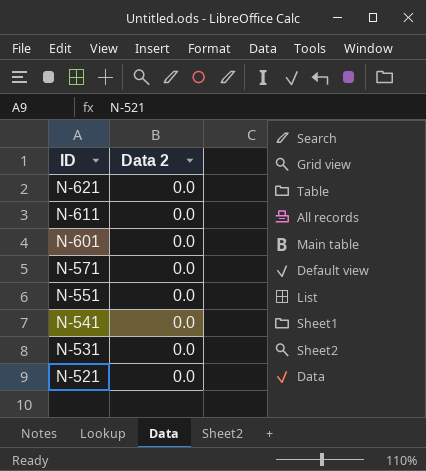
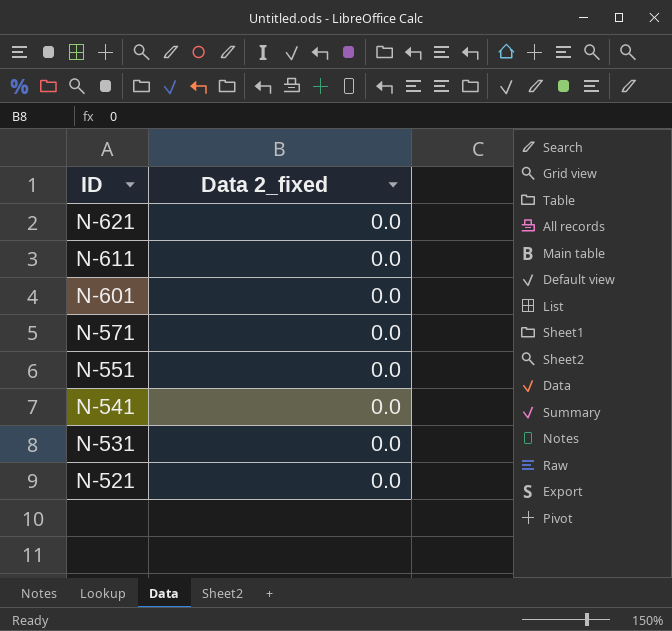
column name: Data 2 -> Data 2_fixed

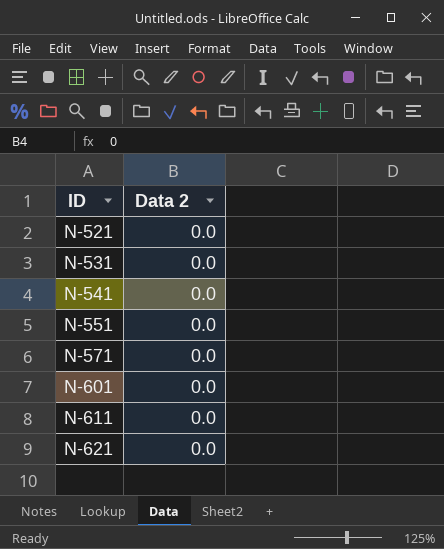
row order: ID descending -> ID ascending
column name: Data 2_fixed -> Data 2

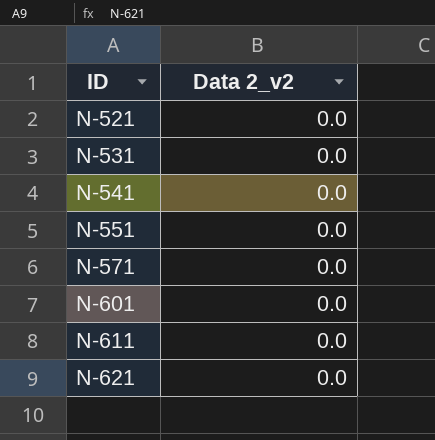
column name: Data 2 -> Data 2_v2

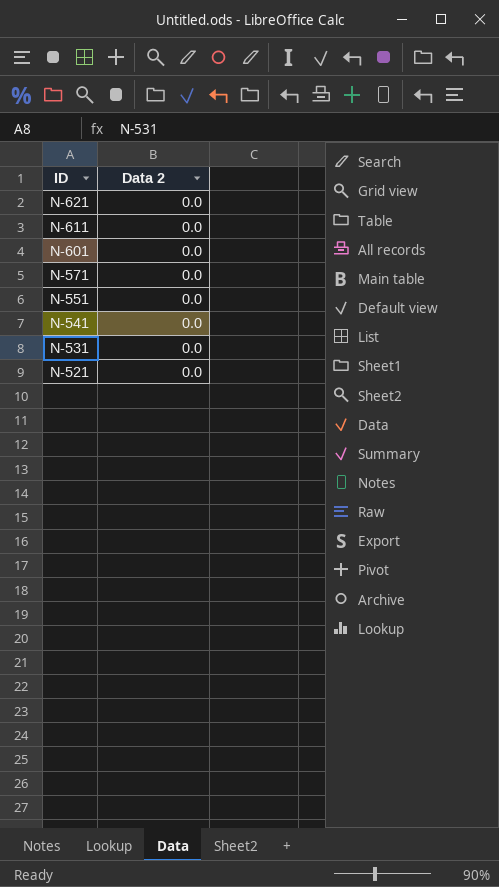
row order: ID ascending -> ID descending
column name: Data 2_v2 -> Data 2

